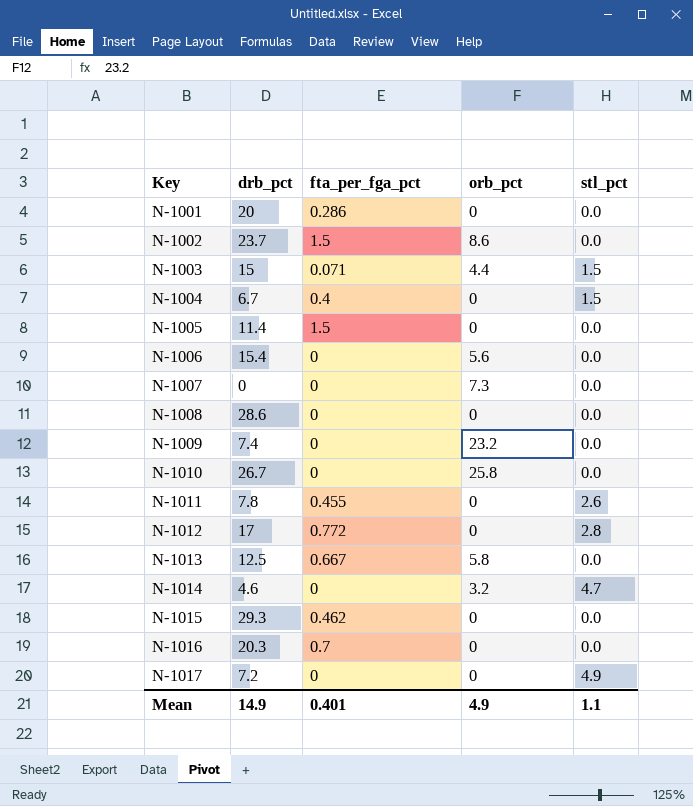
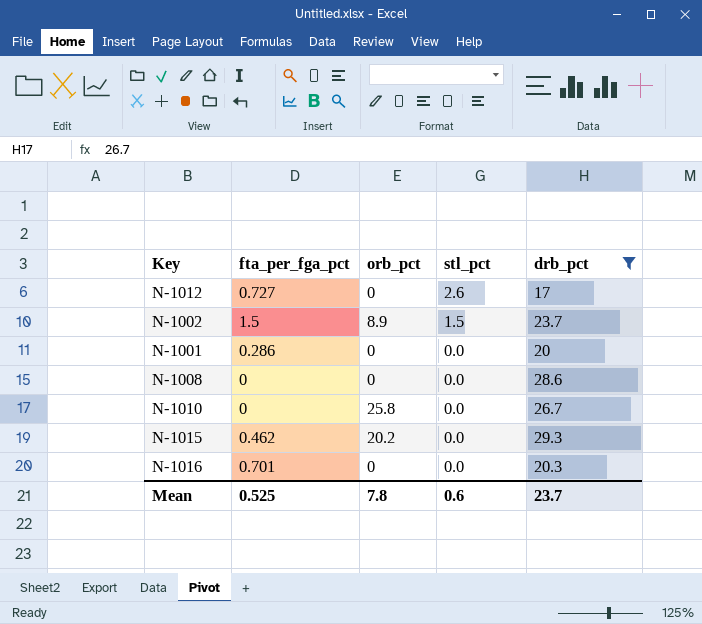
filter: none -> drb_pct >= 17
row order: Key ascending -> stl_pct descending
column drb_pct | position: 2 -> 5
N-1012 | fta_per_fga_pct: 0.772 -> 0.727
N-1012 | stl_pct: 2.8 -> 2.6
N-1002 | orb_pct: 8.6 -> 8.9
N-1002 | stl_pct: 0.0 -> 1.5
N-1015 | orb_pct: 0 -> 20.2
N-1016 | fta_per_fga_pct: 0.7 -> 0.701
Mean | fta_per_fga_pct: 0.401 -> 0.525
Mean | orb_pct: 4.9 -> 7.8
Mean | stl_pct: 1.1 -> 0.6
Mean | drb_pct: 14.9 -> 23.7

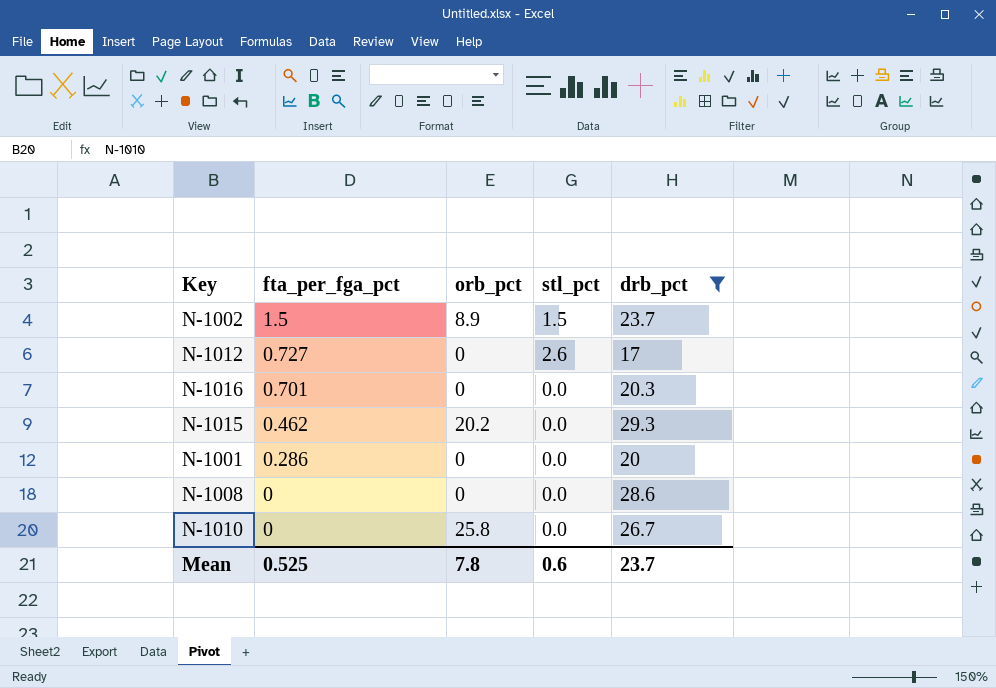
row order: stl_pct descending -> fta_per_fga_pct descending

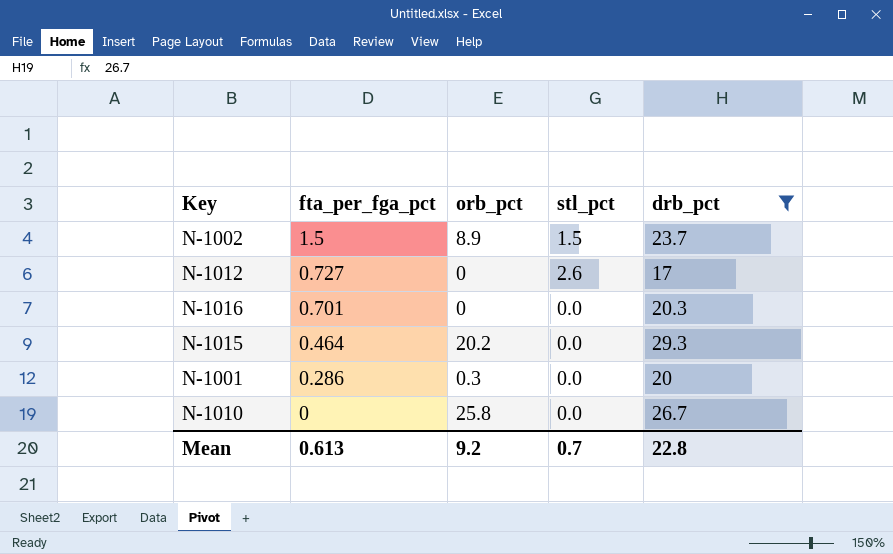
row N-1008: 0 | 0 | 0.0 | 28.6 -> none
N-1015 | fta_per_fga_pct: 0.462 -> 0.464
N-1001 | orb_pct: 0 -> 0.3
Mean | fta_per_fga_pct: 0.525 -> 0.613
Mean | orb_pct: 7.8 -> 9.2
Mean | stl_pct: 0.6 -> 0.7
Mean | drb_pct: 23.7 -> 22.8

